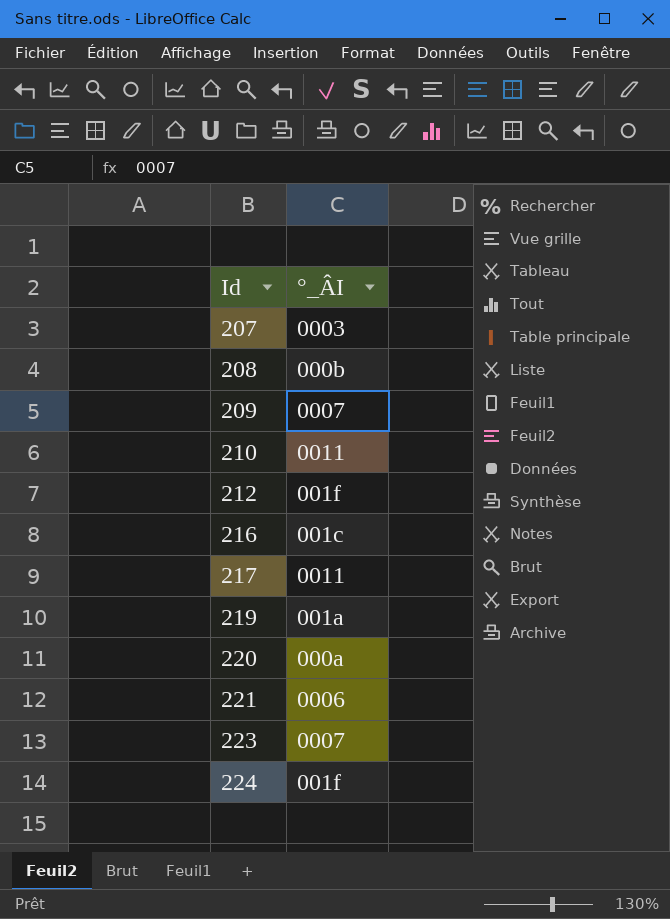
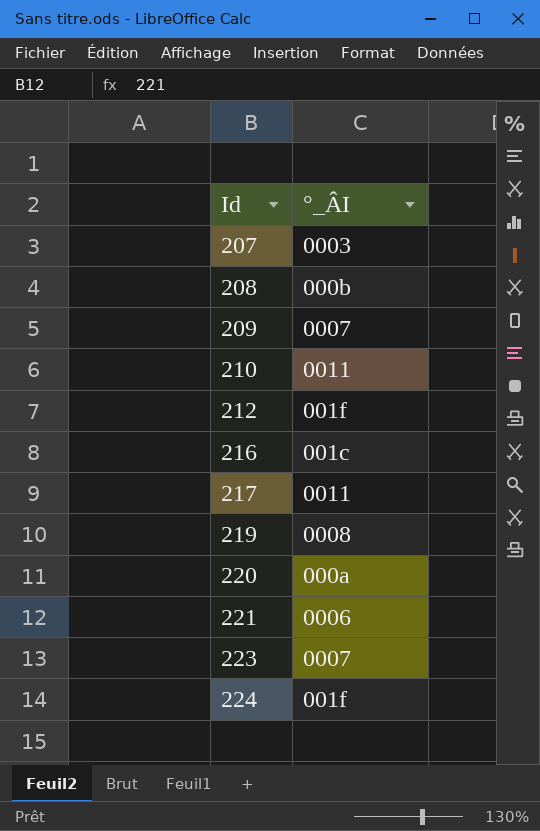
219 | °_ÂI: 001a -> 0008

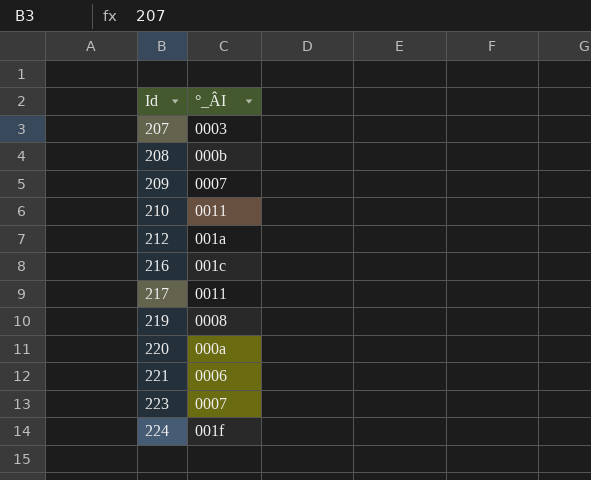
212 | °_ÂI: 001f -> 001a

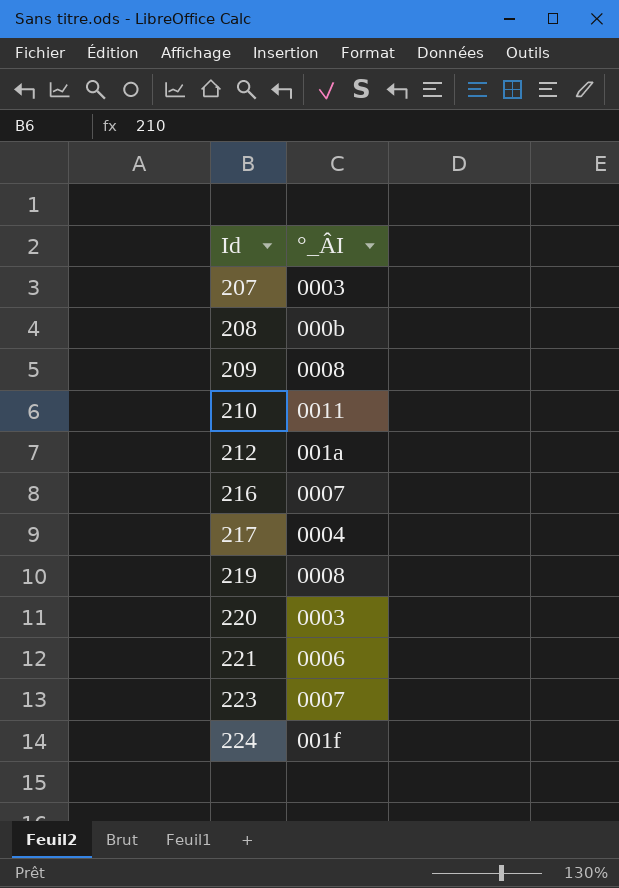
209 | °_ÂI: 0007 -> 0008
216 | °_ÂI: 001c -> 0007
217 | °_ÂI: 0011 -> 0004
220 | °_ÂI: 000a -> 0003

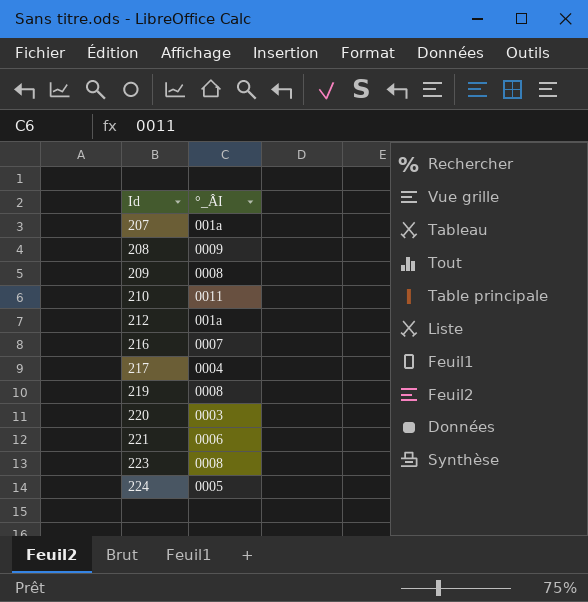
207 | °_ÂI: 0003 -> 001a
208 | °_ÂI: 000b -> 0009
223 | °_ÂI: 0007 -> 0008
224 | °_ÂI: 001f -> 0005

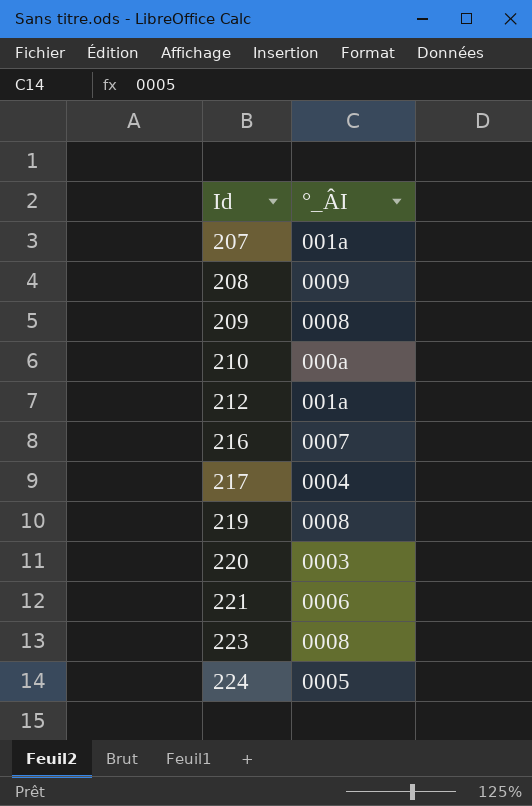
210 | °_ÂI: 0011 -> 000a

